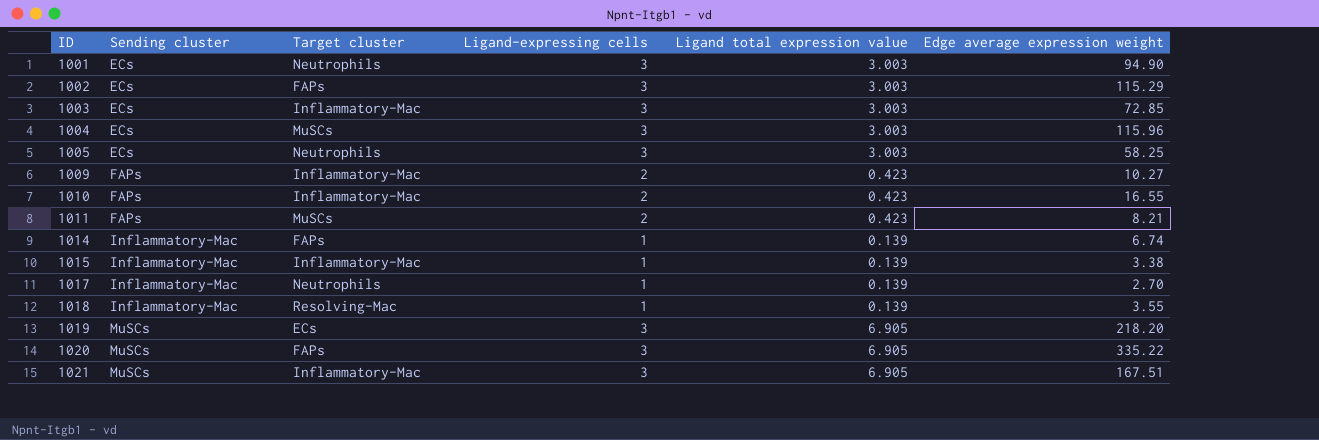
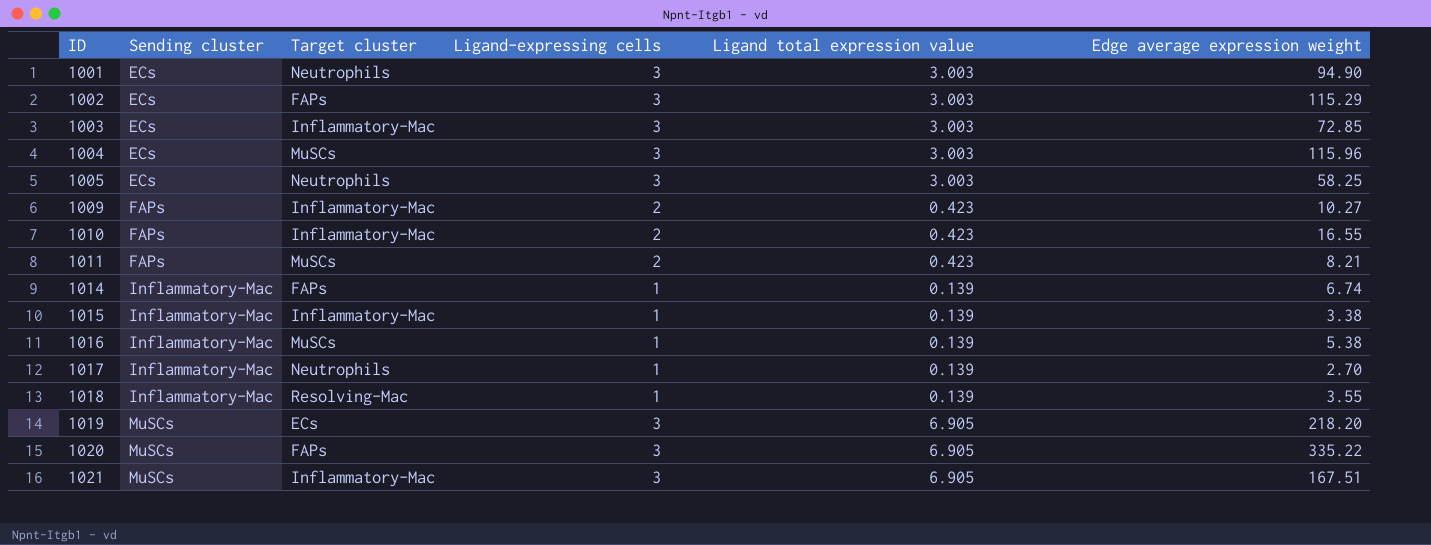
row 1016: none -> Inflammatory-Mac | MuSCs | 1 | 0.139 | 5.38

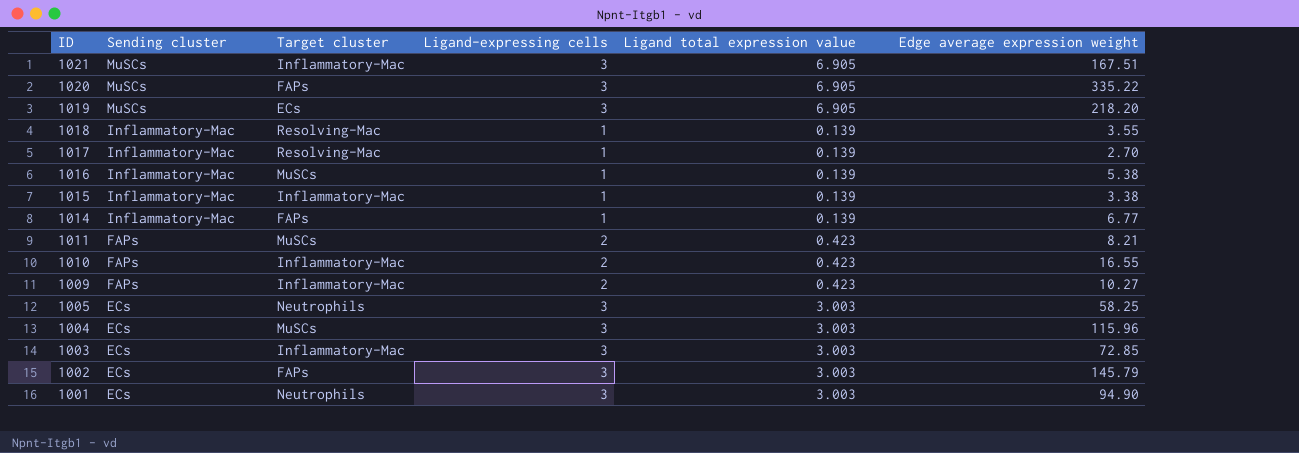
row order: ID ascending -> ID descending
1017 | Target cluster: Neutrophils -> Resolving-Mac
1014 | Edge average expression weight: 6.74 -> 6.77
1002 | Edge average expression weight: 115.29 -> 145.79

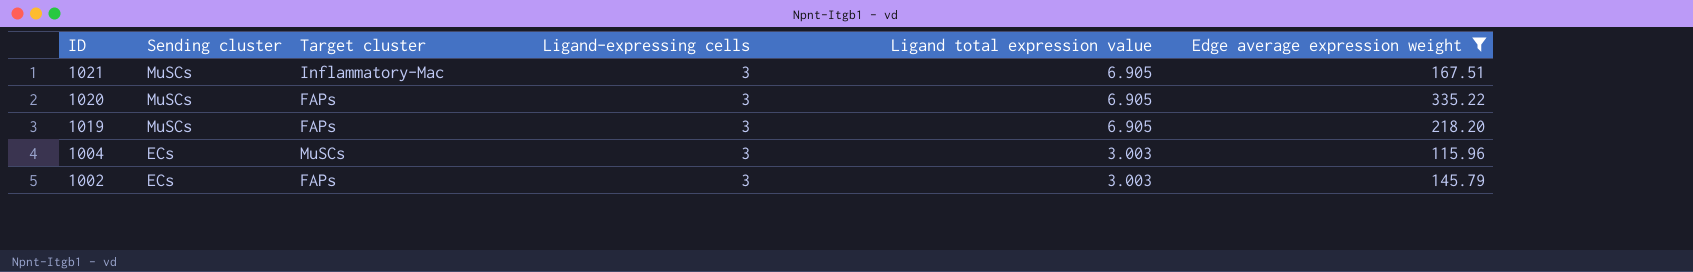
filter: none -> Edge average expression weight >= 115.96
1019 | Target cluster: ECs -> FAPs

